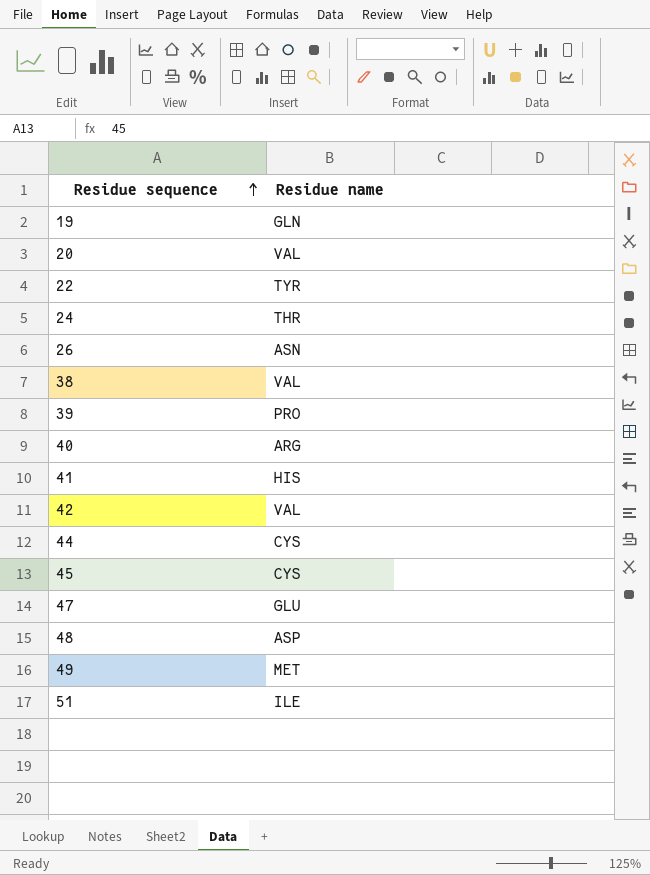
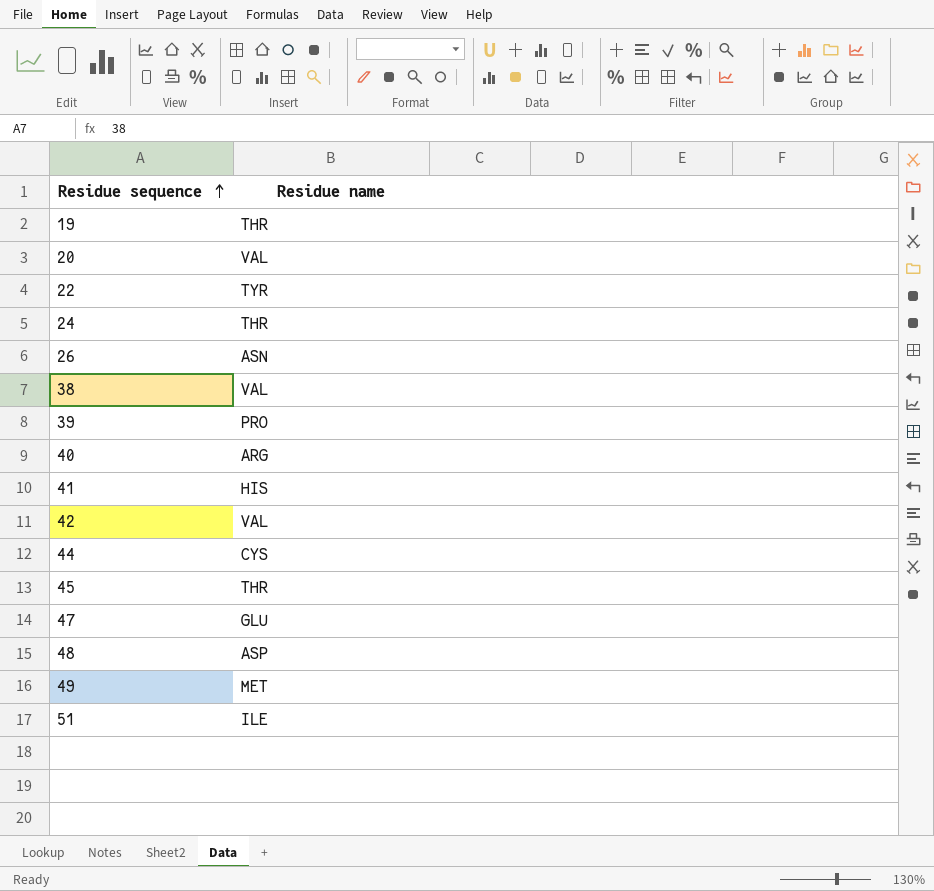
19 | Residue name: GLN -> THR
45 | Residue name: CYS -> THR

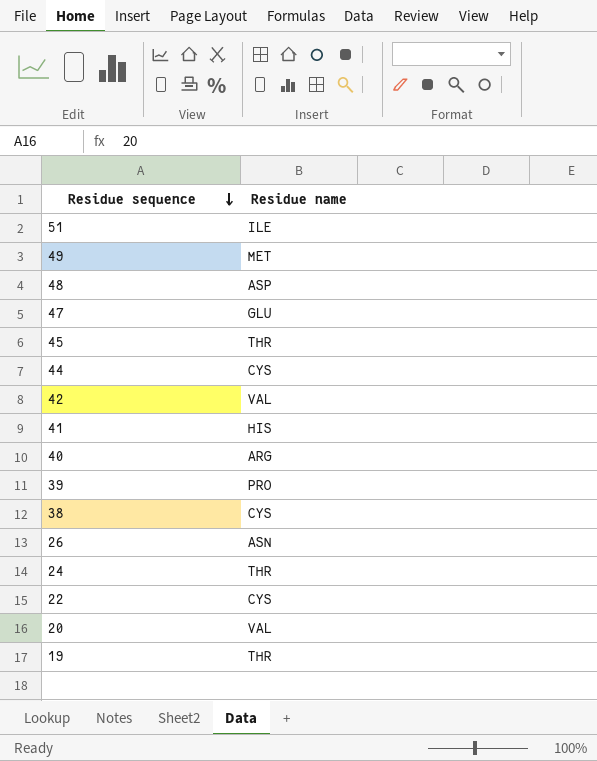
row order: Residue sequence ascending -> Residue sequence descending
38 | Residue name: VAL -> CYS
22 | Residue name: TYR -> CYS

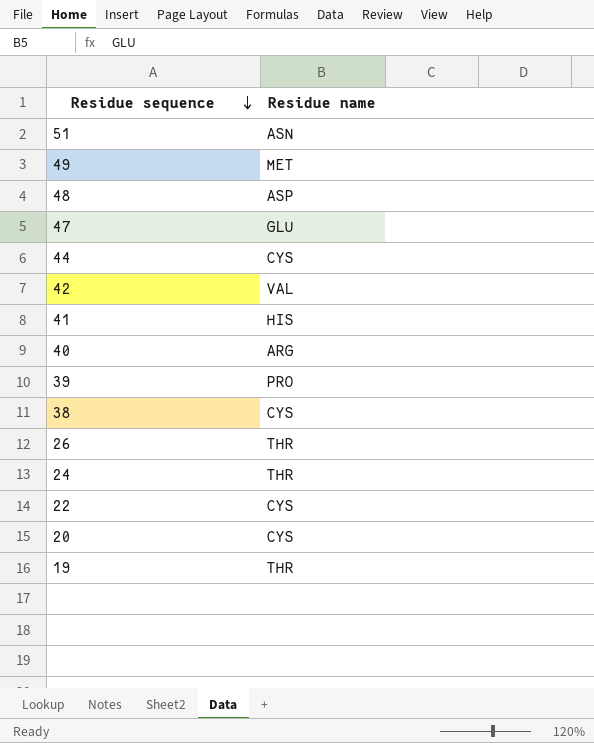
row 45: THR -> none
51 | Residue name: ILE -> ASN
26 | Residue name: ASN -> THR
20 | Residue name: VAL -> CYS

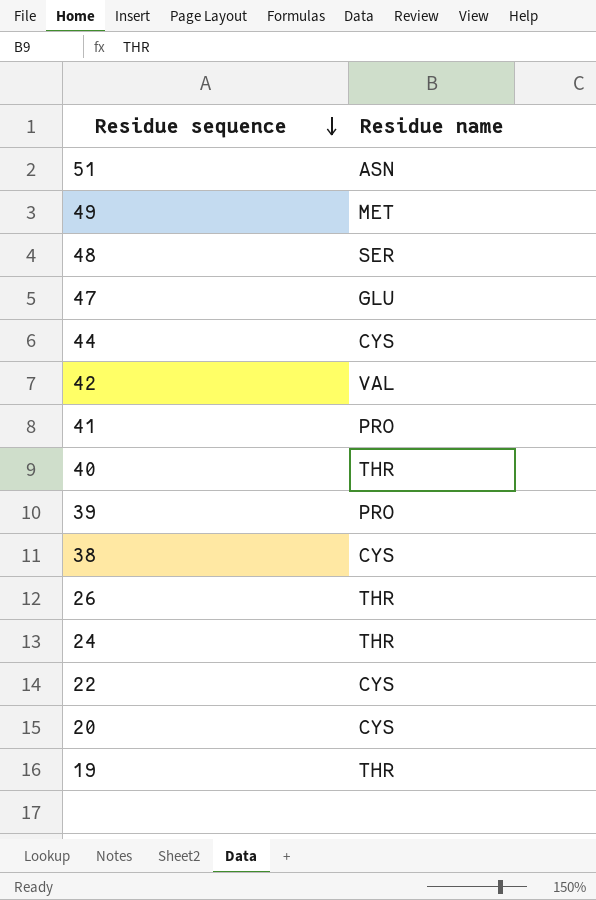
48 | Residue name: ASP -> SER
41 | Residue name: HIS -> PRO
40 | Residue name: ARG -> THR

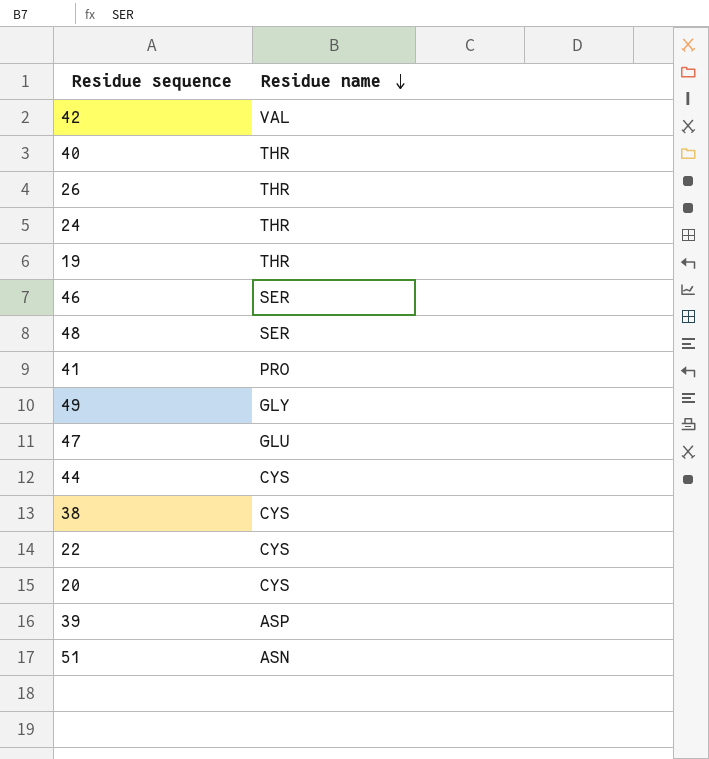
row order: Residue sequence descending -> Residue name descending
row 46: none -> SER
49 | Residue name: MET -> GLY
39 | Residue name: PRO -> ASP

